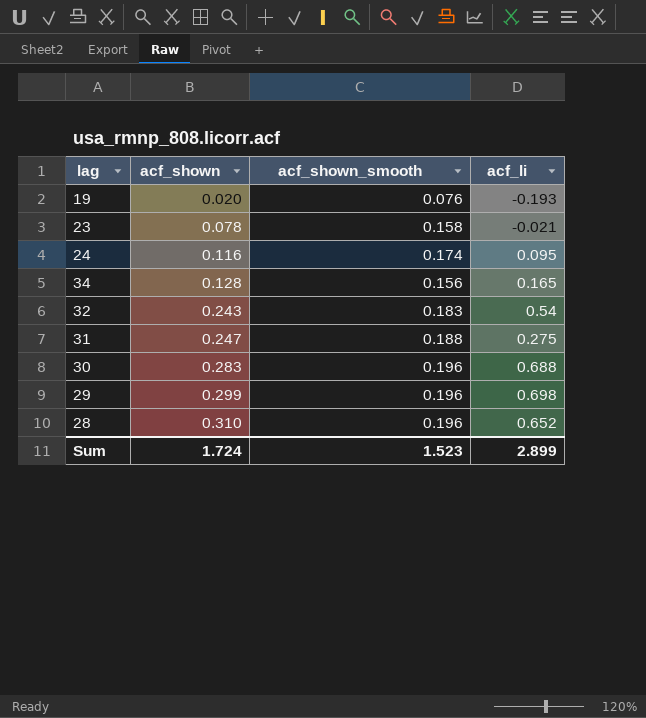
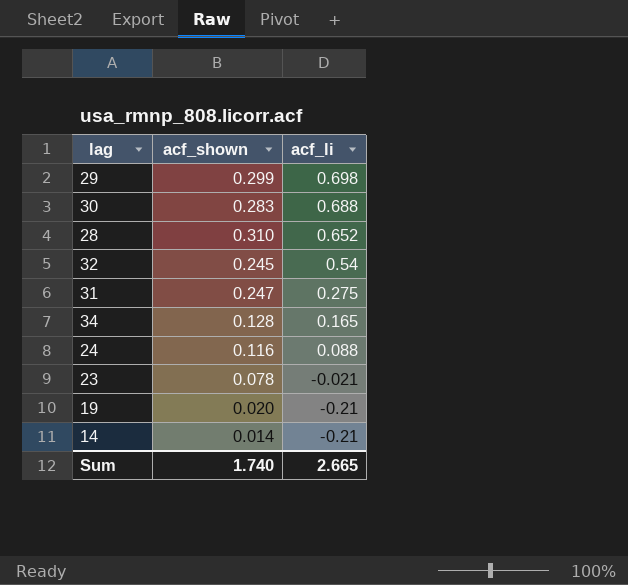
row order: acf_shown ascending -> acf_li descending
column acf_shown_smooth | position: 3 -> none
32 | acf_shown: 0.243 -> 0.245
24 | acf_li: 0.095 -> 0.088
19 | acf_li: -0.193 -> -0.21
row 14: none -> 0.014 | -0.21
Sum | acf_shown: 1.724 -> 1.740
Sum | acf_li: 2.899 -> 2.665

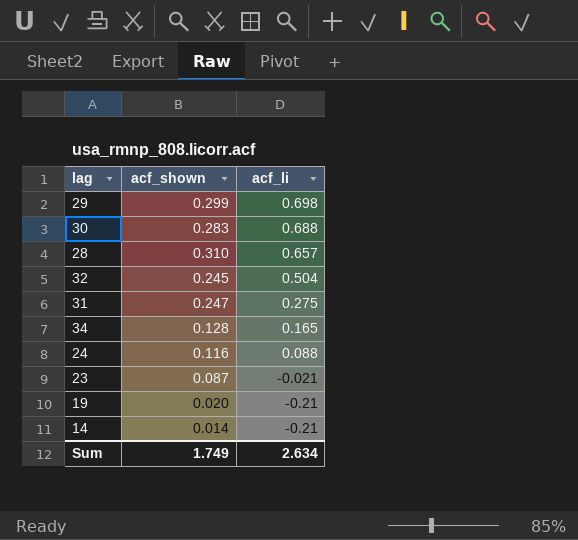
28 | acf_li: 0.652 -> 0.657
32 | acf_li: 0.54 -> 0.504
23 | acf_shown: 0.078 -> 0.087
Sum | acf_shown: 1.740 -> 1.749
Sum | acf_li: 2.665 -> 2.634

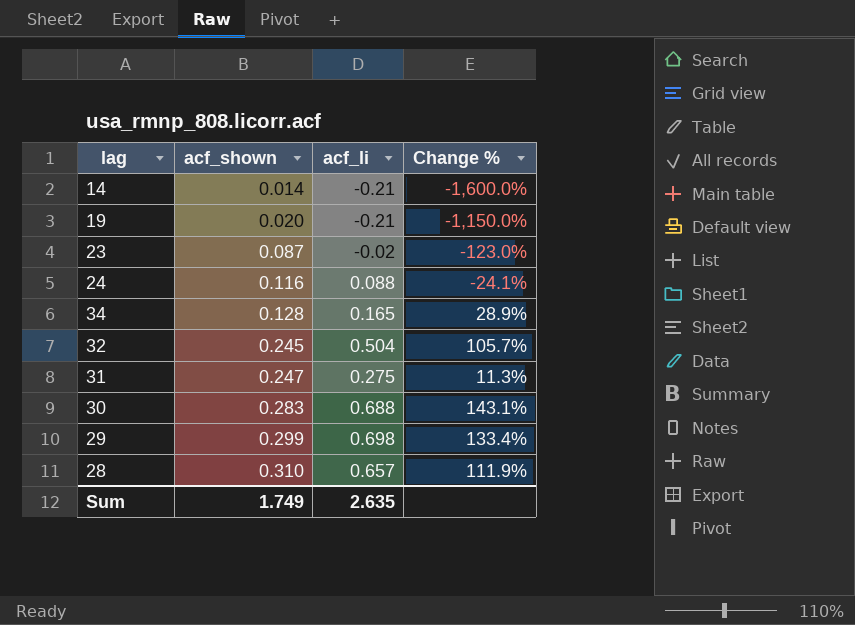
row order: acf_li descending -> acf_shown ascending
column Change % | formula: none -> ([acf_li] - [acf_shown]) / [acf_shown]
23 | acf_li: -0.021 -> -0.02
Sum | acf_li: 2.634 -> 2.635

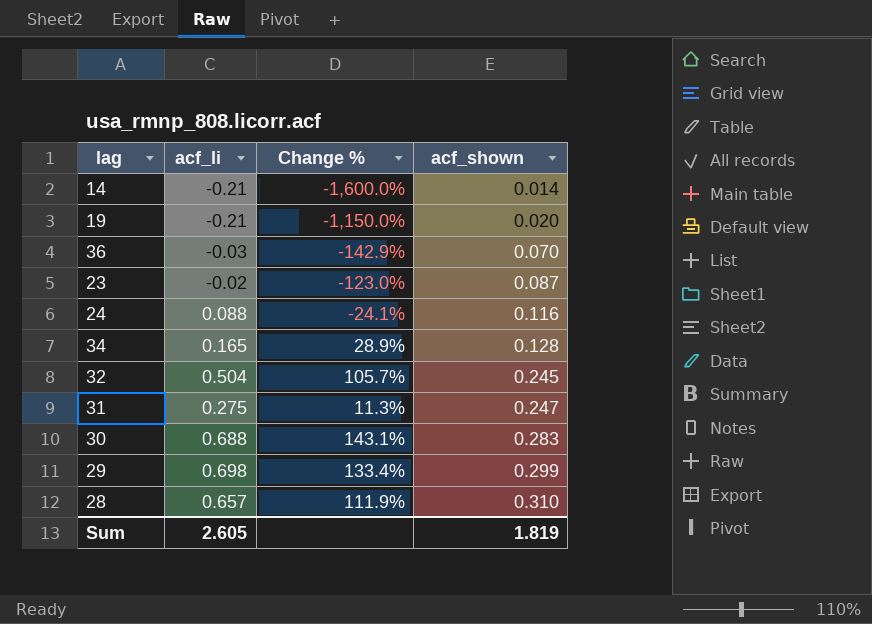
column acf_shown | position: 2 -> 4
row 36: none -> -0.03 | -142.9% | 0.070
Sum | acf_li: 2.635 -> 2.605
Sum | acf_shown: 1.749 -> 1.819

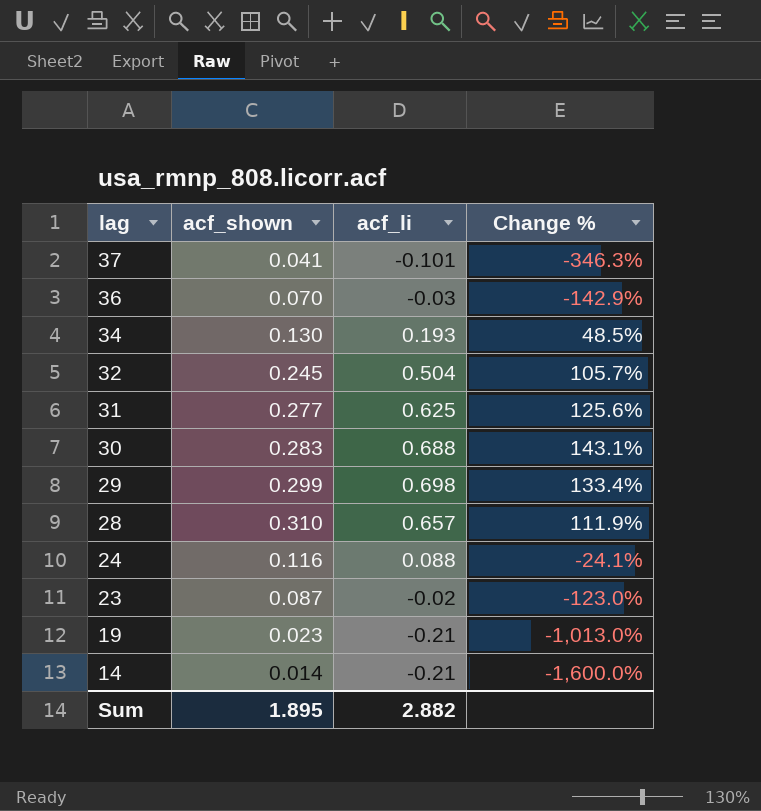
row order: acf_shown ascending -> lag descending
column acf_shown | position: 4 -> 2
row 37: none -> 0.041 | -0.101 | -346.3%
34 | acf_shown: 0.128 -> 0.130
34 | acf_li: 0.165 -> 0.193
34 | Change %: 28.9% -> 48.5%
31 | acf_shown: 0.247 -> 0.277
31 | acf_li: 0.275 -> 0.625
31 | Change %: 11.3% -> 125.6%
19 | acf_shown: 0.020 -> 0.023
19 | Change %: -1,150.0% -> -1,013.0%
Sum | acf_shown: 1.819 -> 1.895
Sum | acf_li: 2.605 -> 2.882

